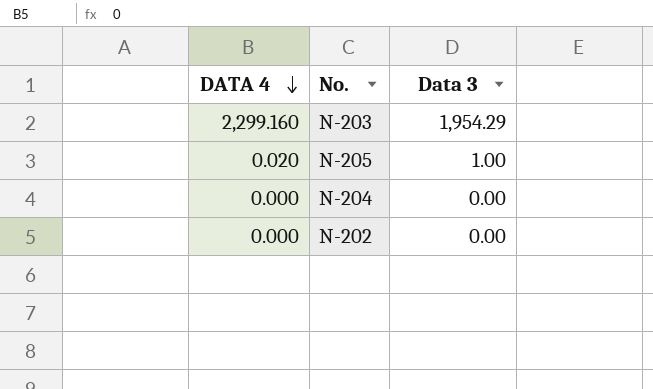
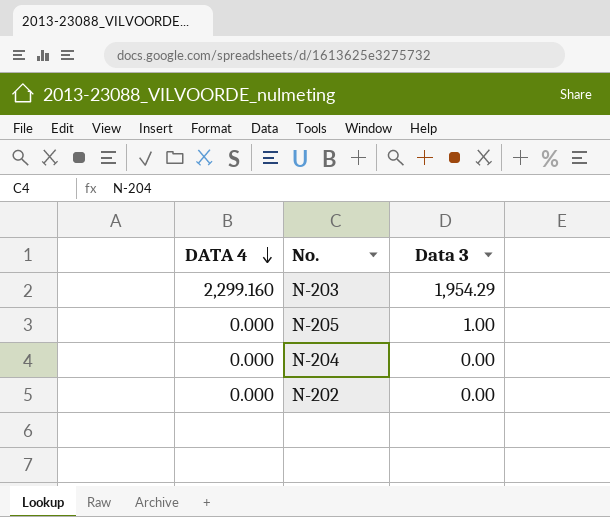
N-205 | DATA 4: 0.020 -> 0.000

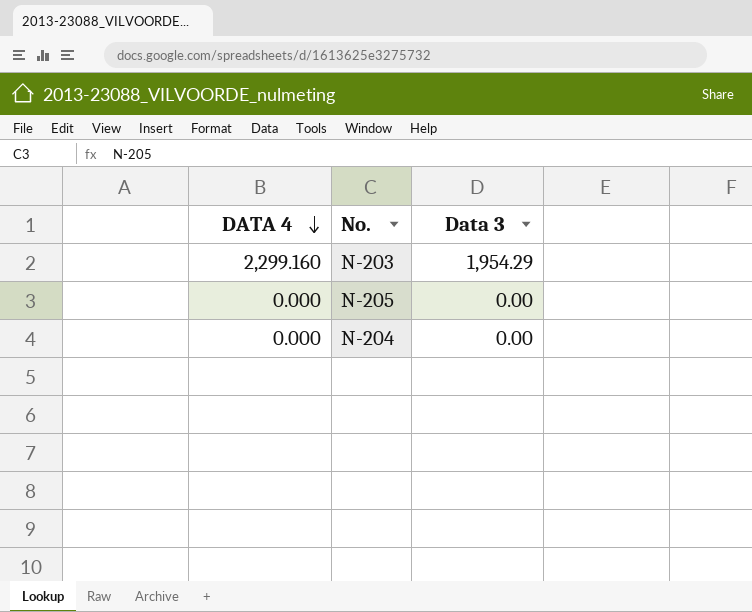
row N-202: 0.000 | 0.00 -> none
N-205 | Data 3: 1.00 -> 0.00

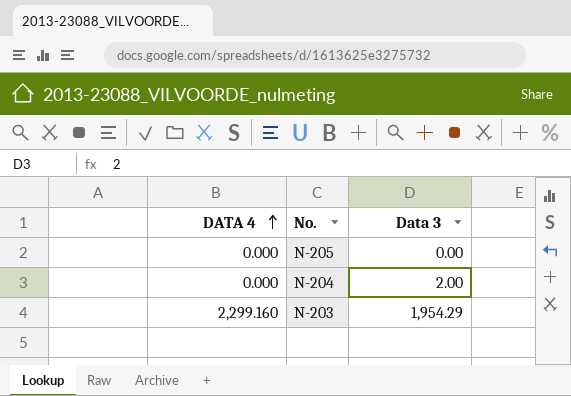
row order: DATA 4 descending -> DATA 4 ascending
N-204 | Data 3: 0.00 -> 2.00

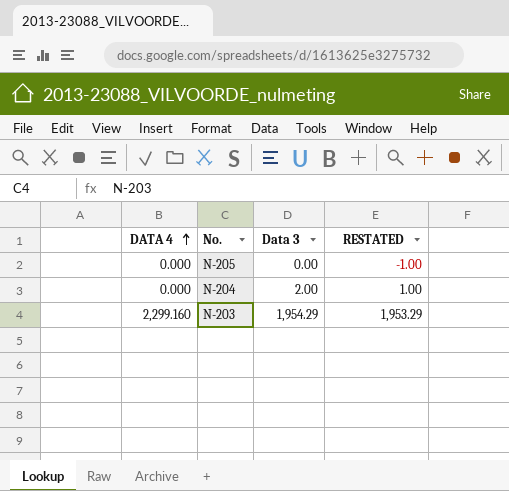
column RESTATED | formula: none -> [Data 3] - 1

